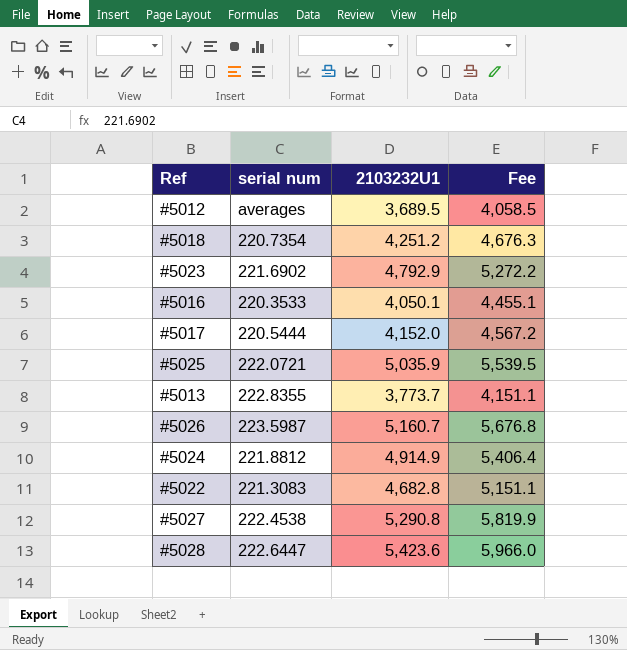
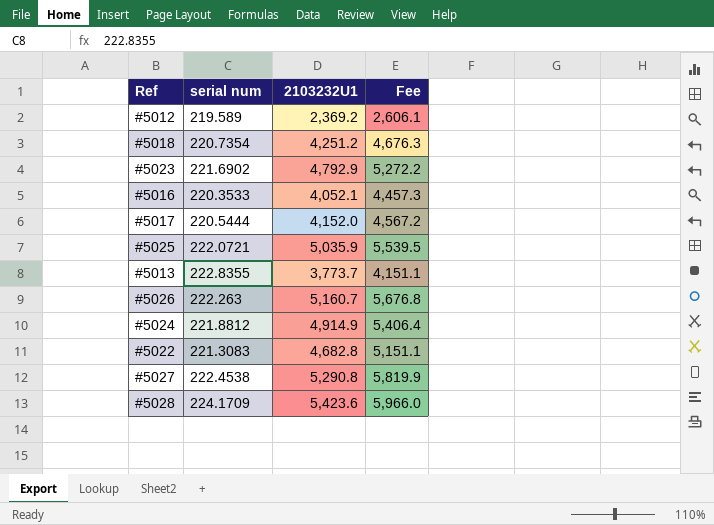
#5012 | serial num: averages -> 219.589
#5012 | 2103232U1: 3,689.5 -> 2,369.2
#5012 | Fee: 4,058.5 -> 2,606.1
#5016 | 2103232U1: 4,050.1 -> 4,052.1
#5016 | Fee: 4,455.1 -> 4,457.3
#5026 | serial num: 223.5987 -> 222.263
#5028 | serial num: 222.6447 -> 224.1709

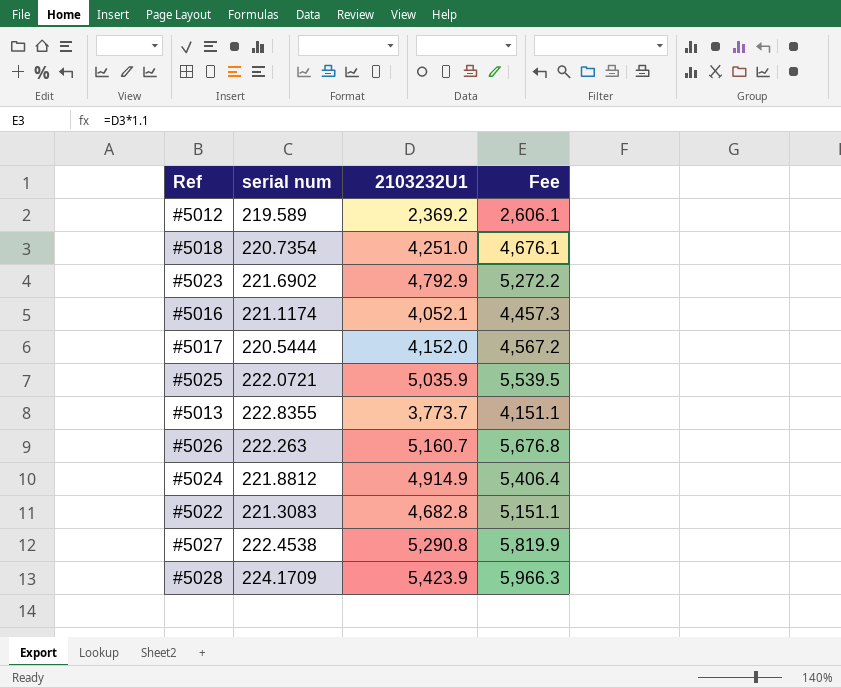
#5018 | 2103232U1: 4,251.2 -> 4,251.0
#5018 | Fee: 4,676.3 -> 4,676.1
#5016 | serial num: 220.3533 -> 221.1174
#5028 | 2103232U1: 5,423.6 -> 5,423.9
#5028 | Fee: 5,966.0 -> 5,966.3

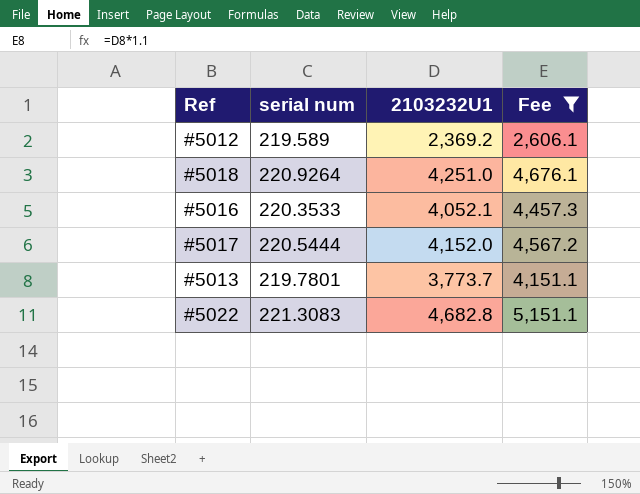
filter: none -> Fee <= 5,151.1
#5018 | serial num: 220.7354 -> 220.9264
#5016 | serial num: 221.1174 -> 220.3533
#5013 | serial num: 222.8355 -> 219.7801

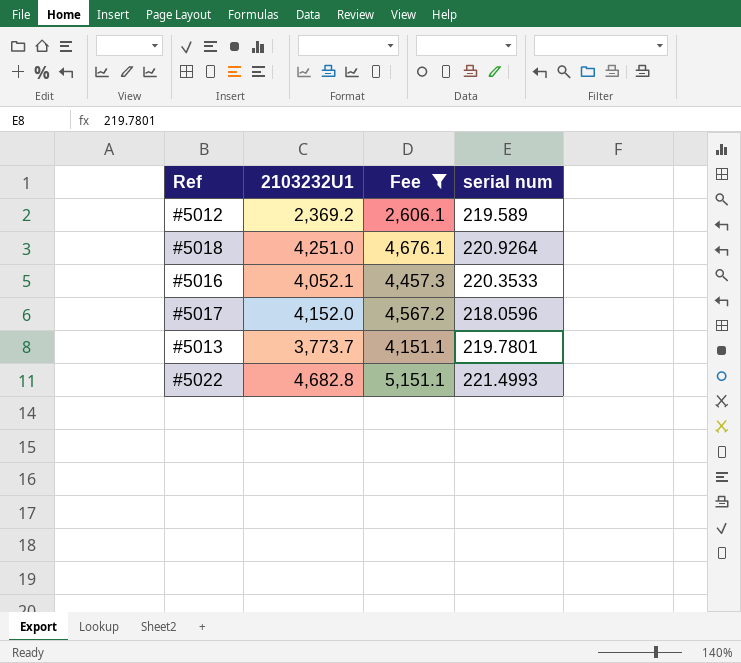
column serial num | position: 2 -> 4
#5017 | serial num: 220.5444 -> 218.0596
#5022 | serial num: 221.3083 -> 221.4993

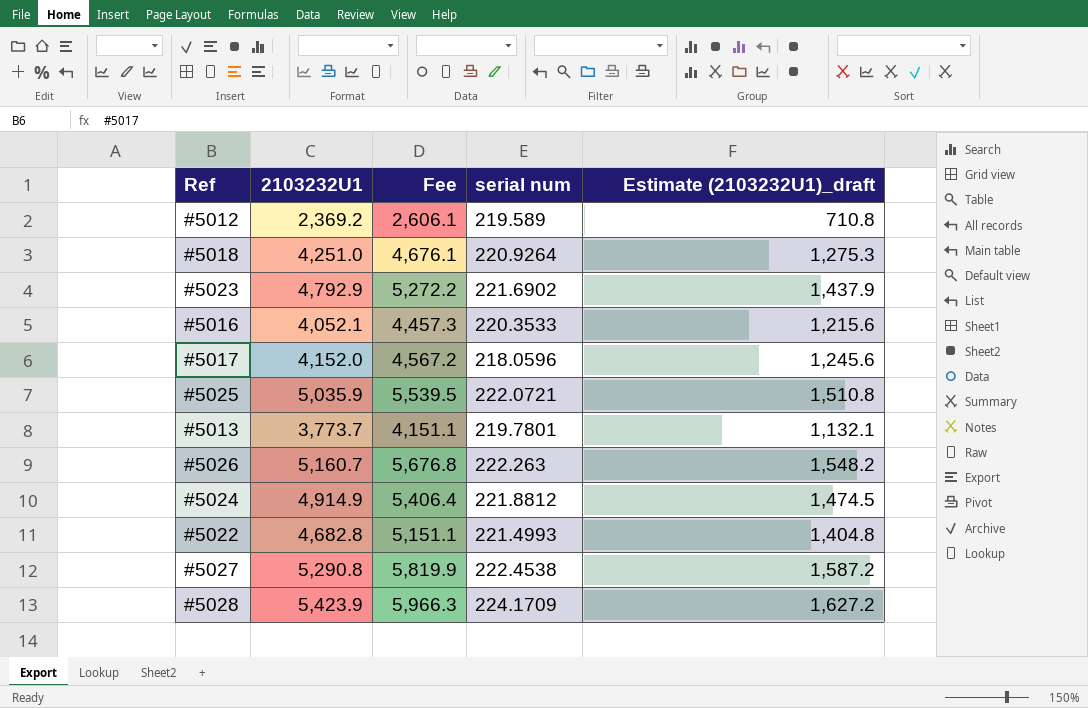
filter: Fee <= 5,151.1 -> none
column Estimate (2103232U1)_draft | formula: none -> [2103232U1] * 0.3

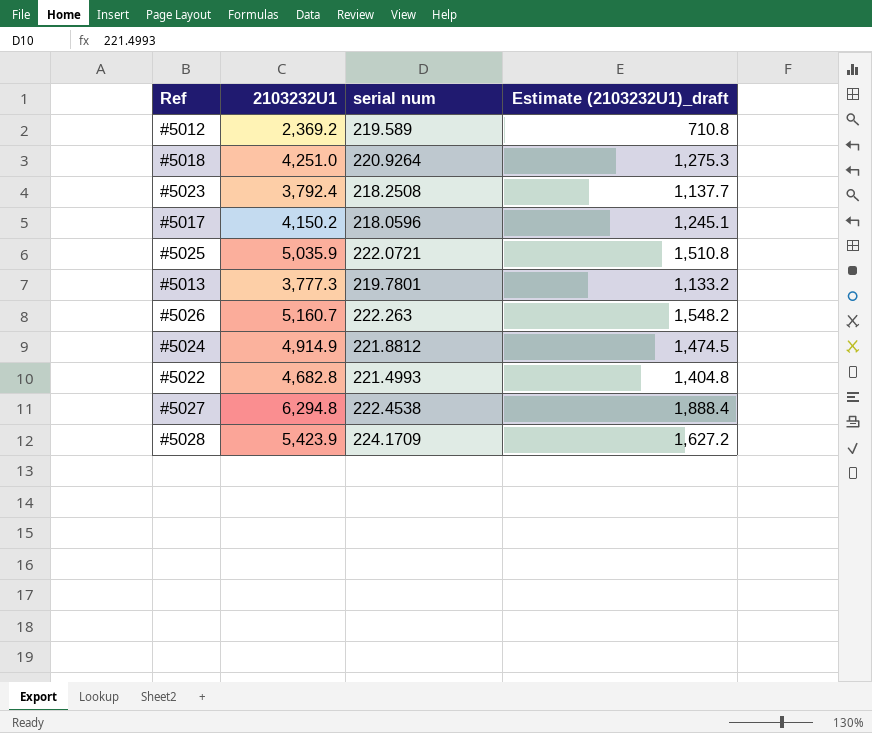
column Fee | formula: [2103232U1] * 1.1 -> none
row #5016: 4,052.1 | 4,457.3 | 220.3533 | 1,215.6 -> none
#5023 | 2103232U1: 4,792.9 -> 3,792.4
#5023 | serial num: 221.6902 -> 218.2508
#5023 | Estimate (2103232U1)_draft: 1,437.9 -> 1,137.7
#5017 | 2103232U1: 4,152.0 -> 4,150.2
#5017 | Estimate (2103232U1)_draft: 1,245.6 -> 1,245.1
#5013 | 2103232U1: 3,773.7 -> 3,777.3
#5013 | Estimate (2103232U1)_draft: 1,132.1 -> 1,133.2
#5027 | 2103232U1: 5,290.8 -> 6,294.8
#5027 | Estimate (2103232U1)_draft: 1,587.2 -> 1,888.4

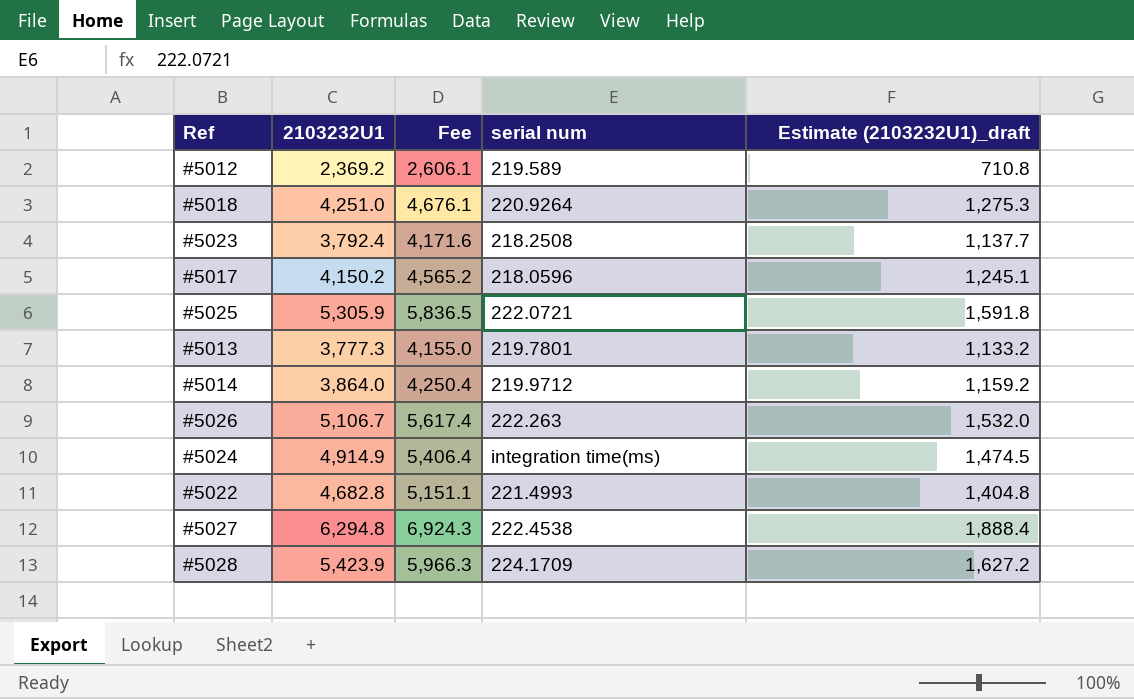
column Fee | formula: none -> [2103232U1] * 1.1
#5025 | 2103232U1: 5,035.9 -> 5,305.9
#5025 | Estimate (2103232U1)_draft: 1,510.8 -> 1,591.8
row #5014: none -> 3,864.0 | 4,250.4 | 219.9712 | 1,159.2
#5026 | 2103232U1: 5,160.7 -> 5,106.7
#5026 | Estimate (2103232U1)_draft: 1,548.2 -> 1,532.0
#5024 | serial num: 221.8812 -> integration time(ms)

